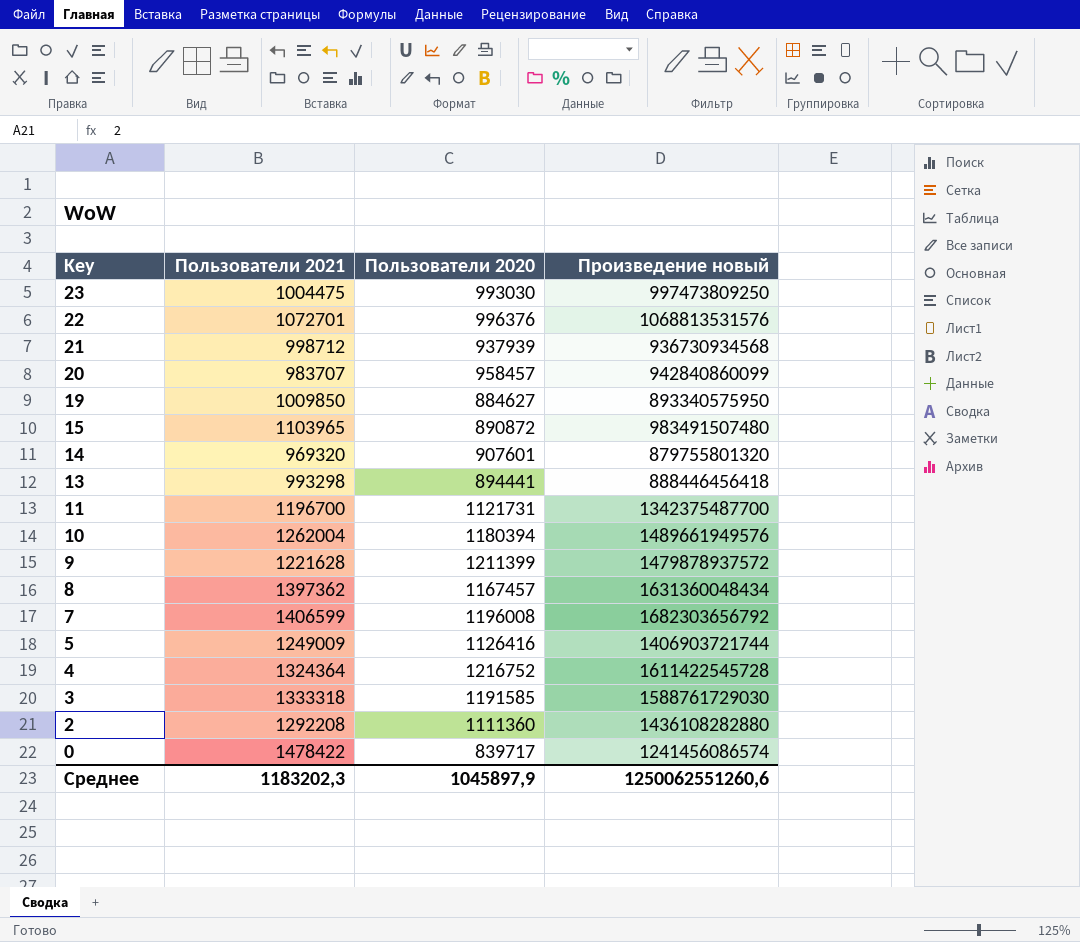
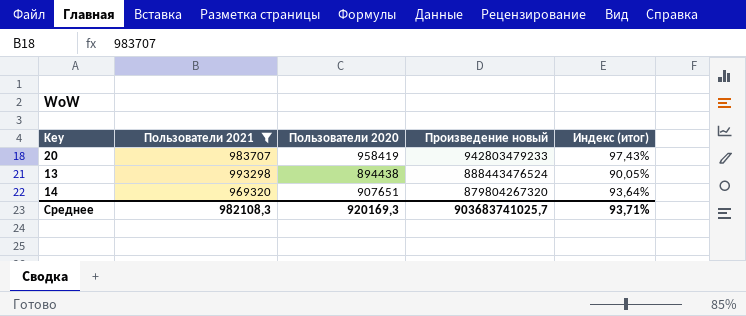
filter: none -> Пользователи 2021 <= 993298
row order: Key descending -> Произведение новый descending
column Индекс (итог) | formula: none -> [Пользователи 2020] / [Пользователи 2021]
20 | Пользователи 2020: 958457 -> 958419
20 | Произведение новый: 942840860099 -> 942803479233
13 | Пользователи 2020: 894441 -> 894438
13 | Произведение новый: 888446456418 -> 888443476524
14 | Пользователи 2020: 907601 -> 907651
14 | Произведение новый: 879755801320 -> 879804267320
Среднее | Пользователи 2021: 1183202,3 -> 982108,3
Среднее | Пользователи 2020: 1045897,9 -> 920169,3
Среднее | Произведение новый: 1250062551260,6 -> 903683741025,7

